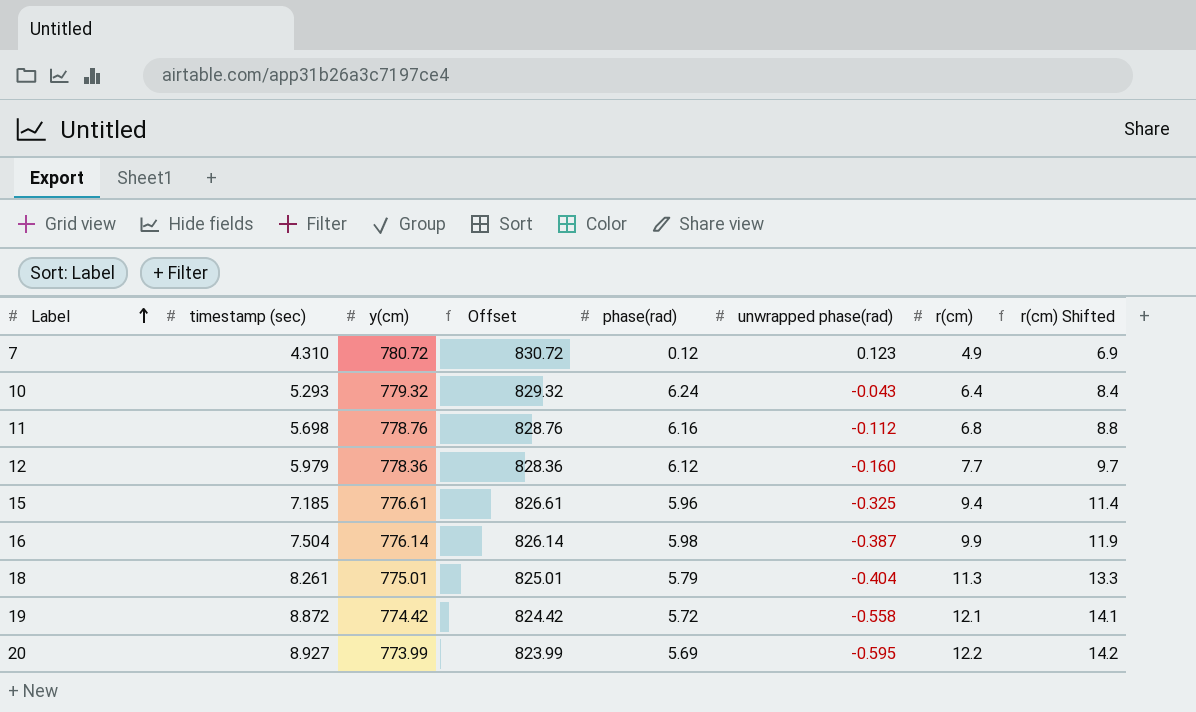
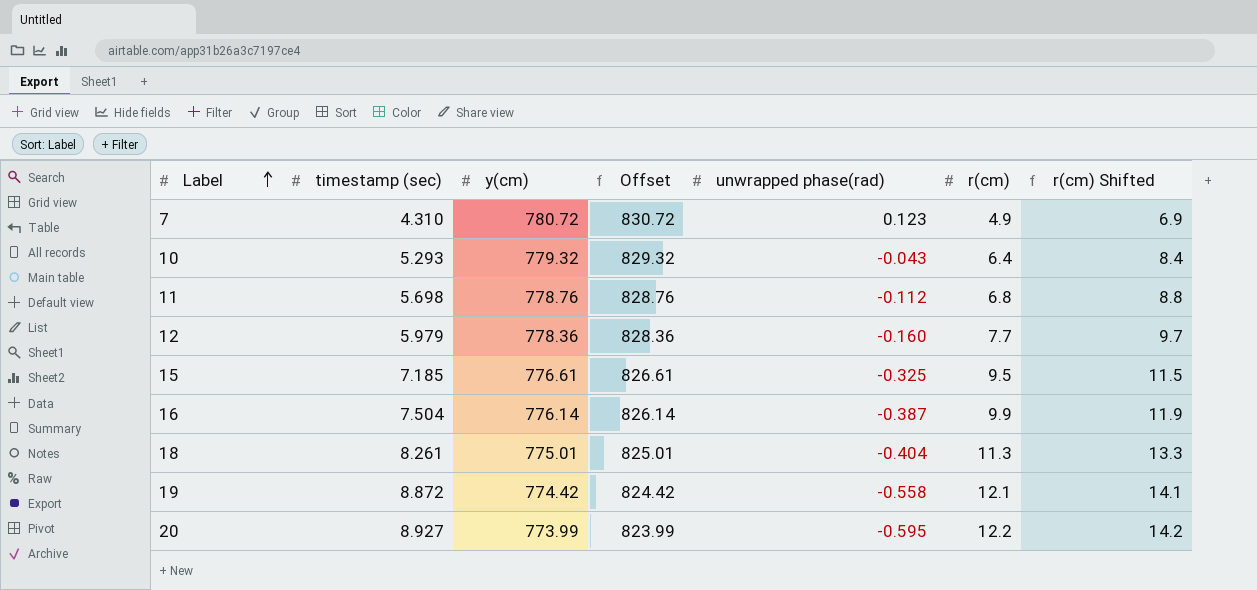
column phase(rad) | position: 5 -> none
15 | r(cm): 9.4 -> 9.5
15 | r(cm) Shifted: 11.4 -> 11.5

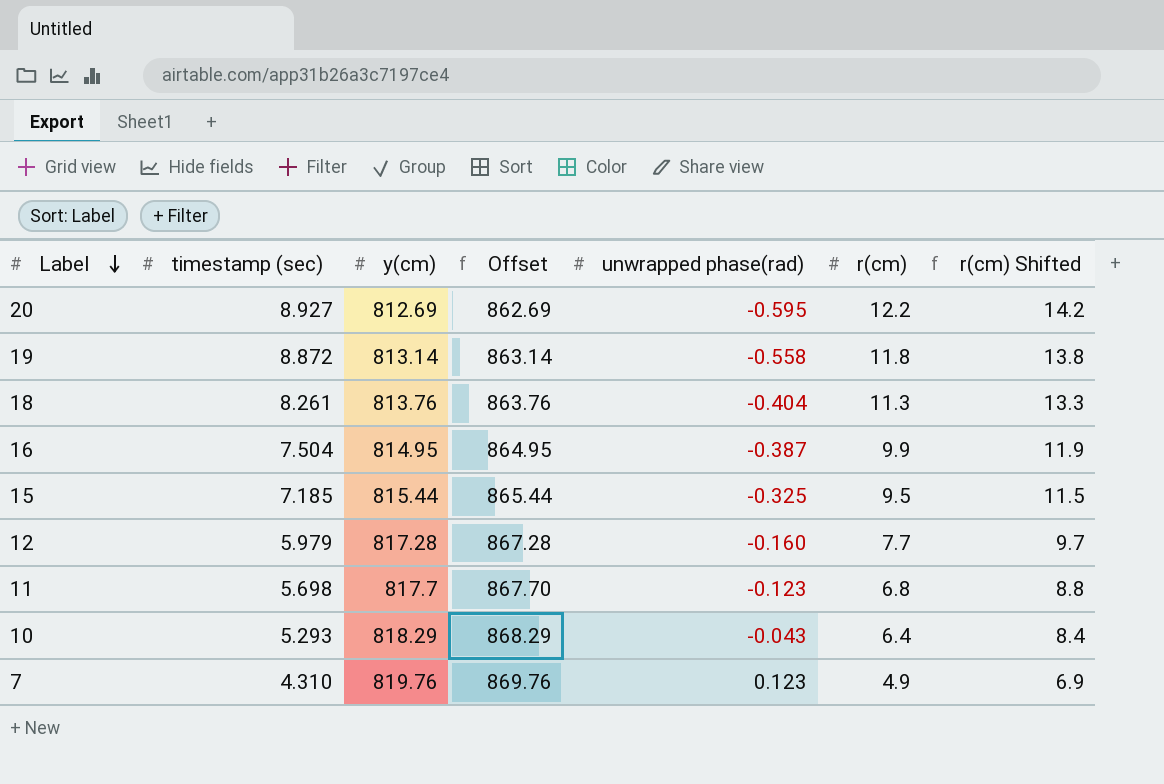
row order: Label ascending -> Label descending
20 | y(cm): 773.99 -> 812.69
20 | Offset: 823.99 -> 862.69
19 | y(cm): 774.42 -> 813.14
19 | Offset: 824.42 -> 863.14
19 | r(cm): 12.1 -> 11.8
19 | r(cm) Shifted: 14.1 -> 13.8
18 | y(cm): 775.01 -> 813.76
18 | Offset: 825.01 -> 863.76
16 | y(cm): 776.14 -> 814.95
16 | Offset: 826.14 -> 864.95
15 | y(cm): 776.61 -> 815.44
15 | Offset: 826.61 -> 865.44
12 | y(cm): 778.36 -> 817.28
12 | Offset: 828.36 -> 867.28
11 | y(cm): 778.76 -> 817.7
11 | Offset: 828.76 -> 867.70
11 | unwrapped phase(rad): -0.112 -> -0.123
10 | y(cm): 779.32 -> 818.29
10 | Offset: 829.32 -> 868.29
7 | y(cm): 780.72 -> 819.76
7 | Offset: 830.72 -> 869.76

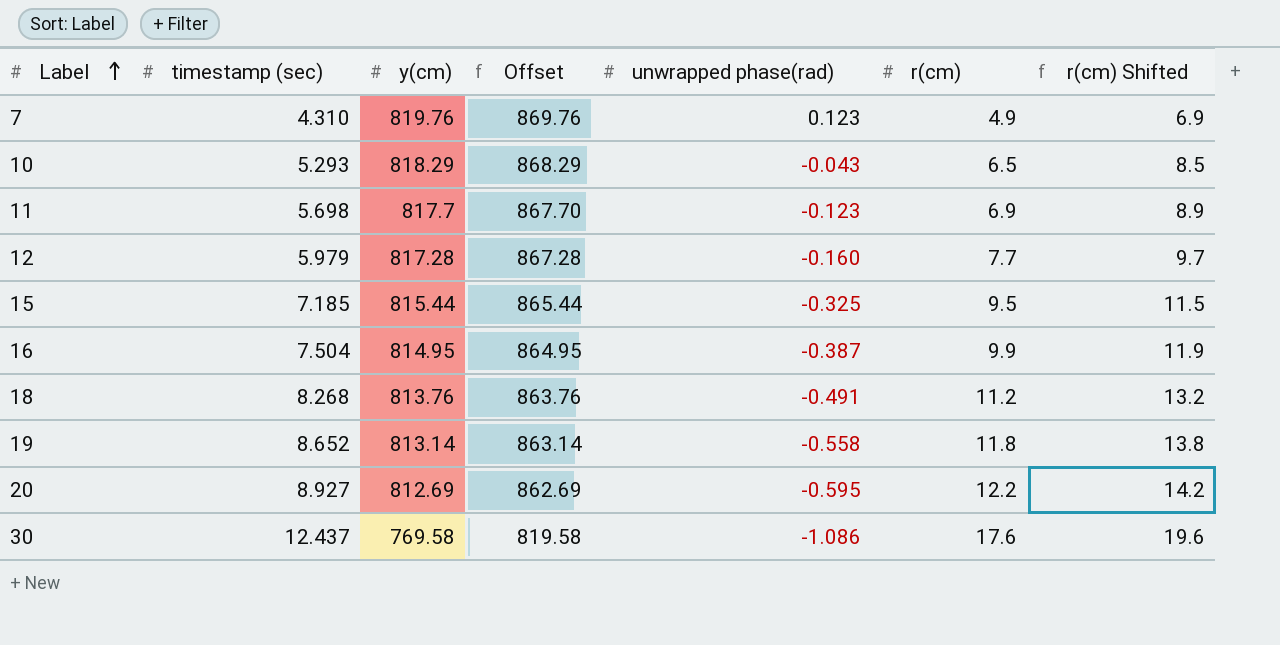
row order: Label descending -> Label ascending
10 | r(cm): 6.4 -> 6.5
10 | r(cm) Shifted: 8.4 -> 8.5
11 | r(cm): 6.8 -> 6.9
11 | r(cm) Shifted: 8.8 -> 8.9
18 | timestamp (sec): 8.261 -> 8.268
18 | unwrapped phase(rad): -0.404 -> -0.491
18 | r(cm): 11.3 -> 11.2
18 | r(cm) Shifted: 13.3 -> 13.2
19 | timestamp (sec): 8.872 -> 8.652
row 30: none -> 12.437 | 769.58 | 819.58 | -1.086 | 17.6 | 19.6

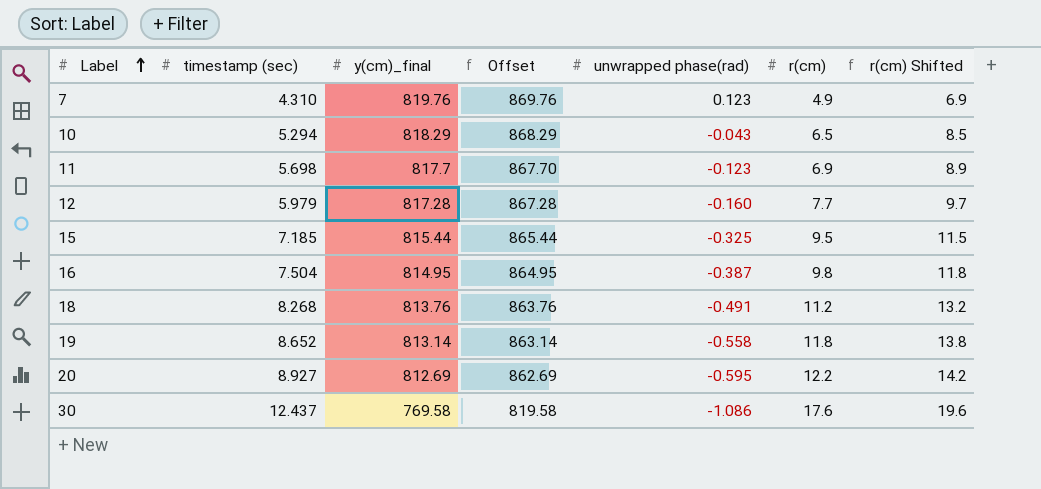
column name: y(cm) -> y(cm)_final
10 | timestamp (sec): 5.293 -> 5.294
16 | r(cm): 9.9 -> 9.8
16 | r(cm) Shifted: 11.9 -> 11.8

